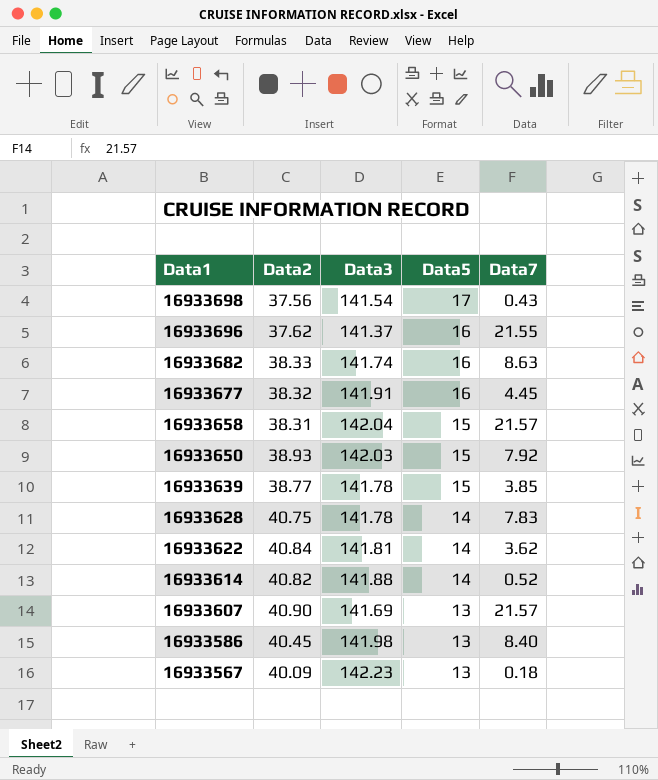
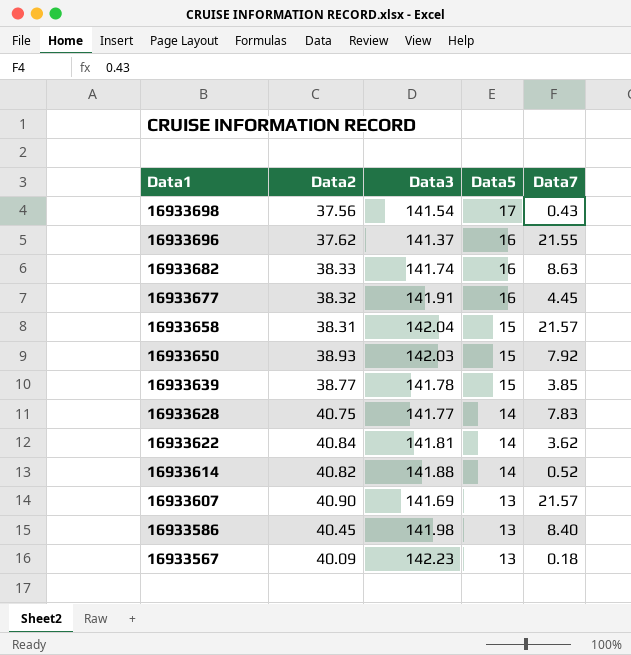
16933628 | Data3: 141.78 -> 141.77

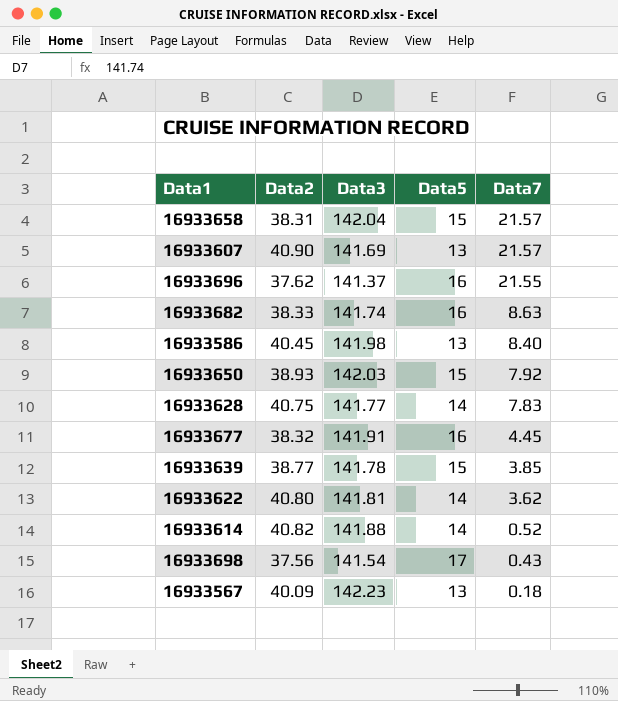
row order: Data1 descending -> Data7 descending
16933622 | Data2: 40.84 -> 40.80

